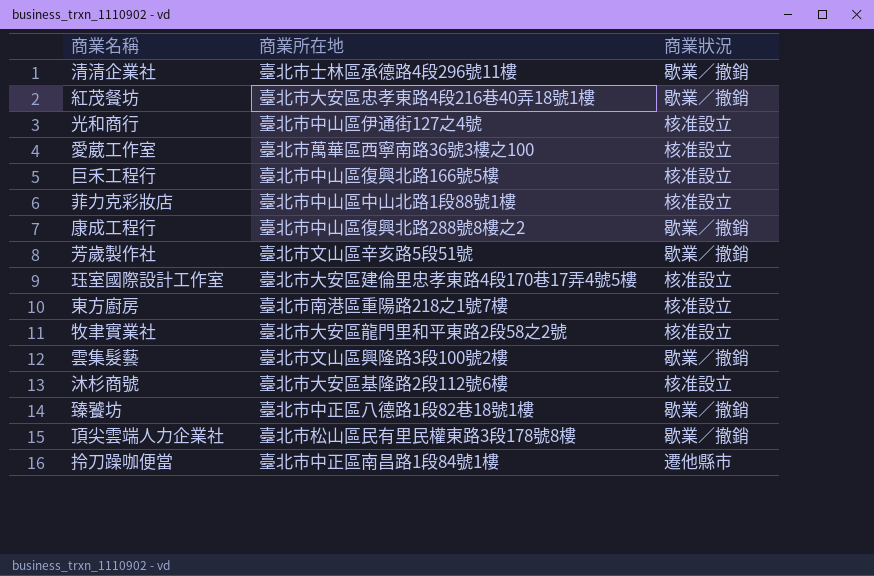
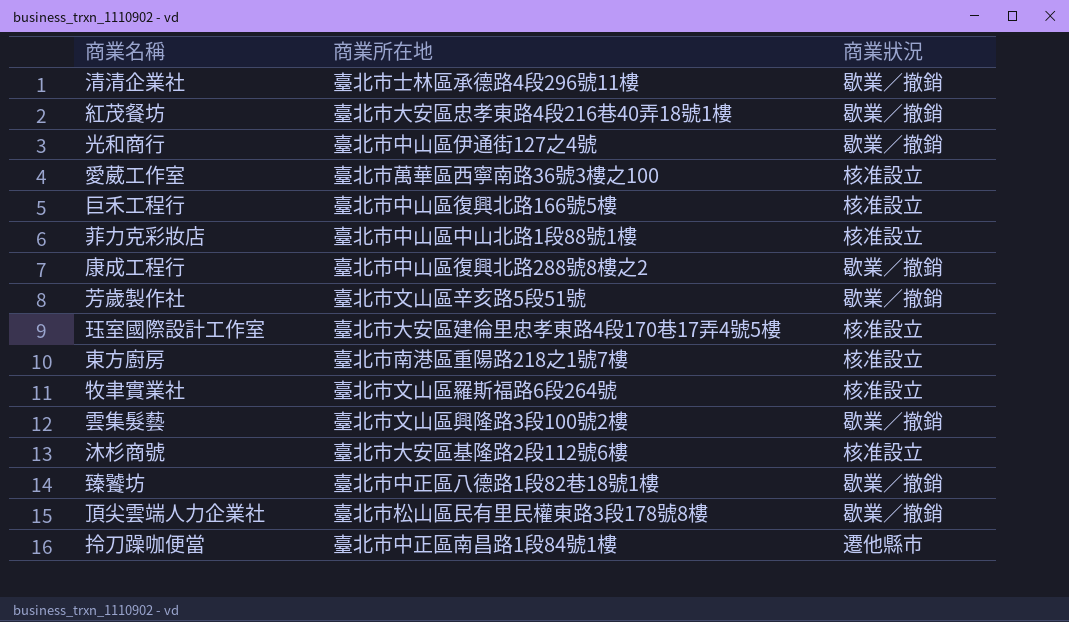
光和商行 | 商業狀況: 核准設立 -> 歇業／撤銷
牧聿實業社 | 商業所在地: 臺北市大安區龍門里和平東路2段58之2號 -> 臺北市文山區羅斯福路6段264號

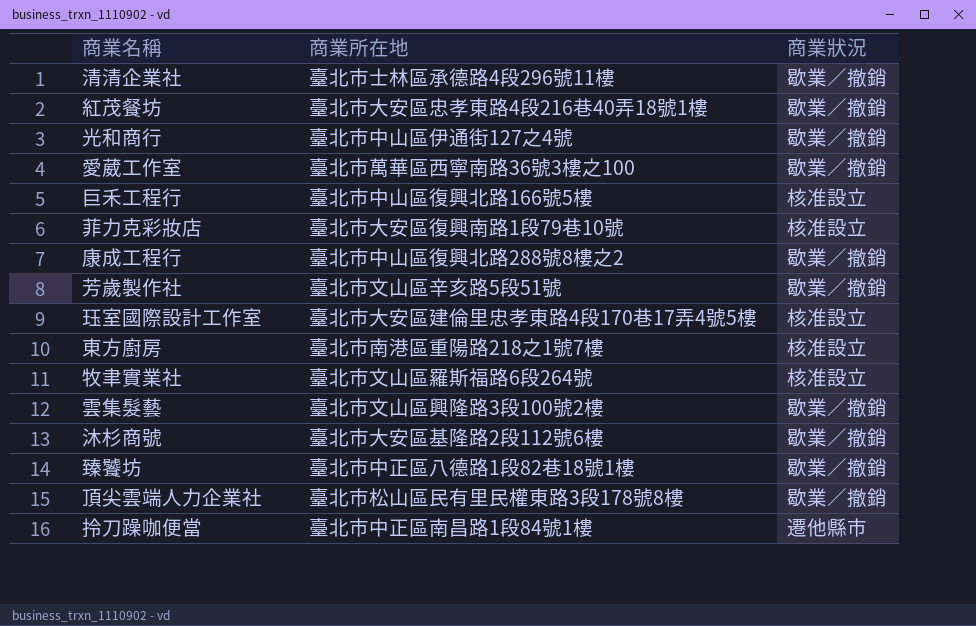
愛葳工作室 | 商業狀況: 核准設立 -> 歇業／撤銷
菲力克彩妝店 | 商業所在地: 臺北市中山區中山北路1段88號1樓 -> 臺北市大安區復興南路1段79巷10號
沐杉商號 | 商業狀況: 核准設立 -> 歇業／撤銷

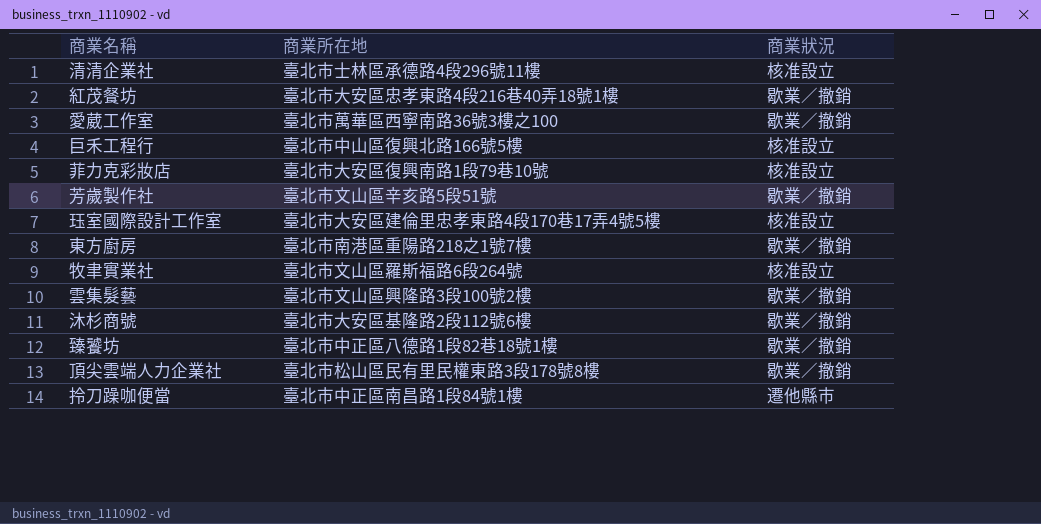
row 光和商行: 臺北市中山區伊通街127之4號 | 歇業／撤銷 -> none
row 康成工程行: 臺北市中山區復興北路288號8樓之2 | 歇業／撤銷 -> none
清清企業社 | 商業狀況: 歇業／撤銷 -> 核准設立
東方廚房 | 商業狀況: 核准設立 -> 歇業／撤銷

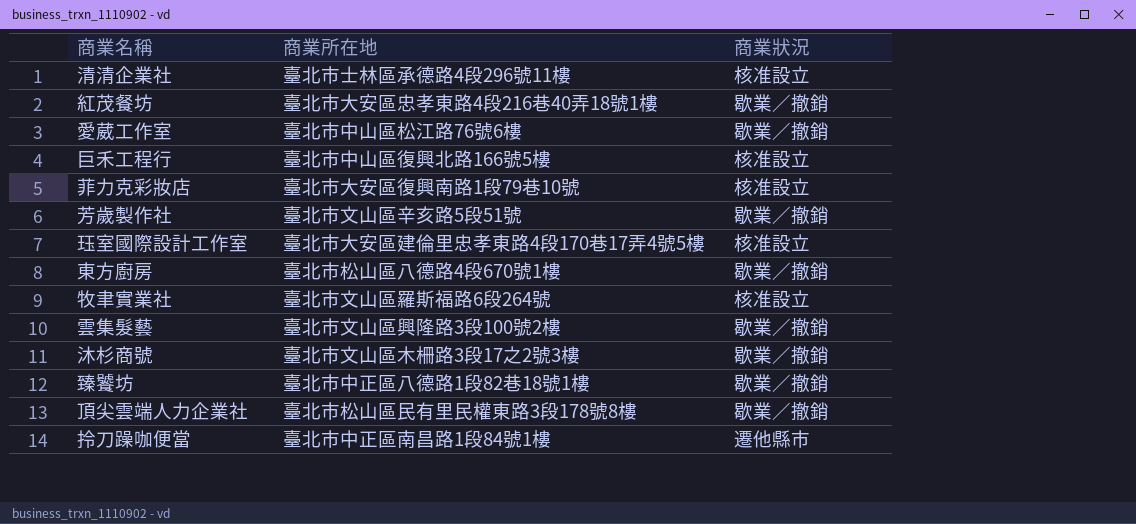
愛葳工作室 | 商業所在地: 臺北市萬華區西寧南路36號3樓之100 -> 臺北市中山區松江路76號6樓
東方廚房 | 商業所在地: 臺北市南港區重陽路218之1號7樓 -> 臺北市松山區八德路4段670號1樓
沐杉商號 | 商業所在地: 臺北市大安區基隆路2段112號6樓 -> 臺北市文山區木柵路3段17之2號3樓

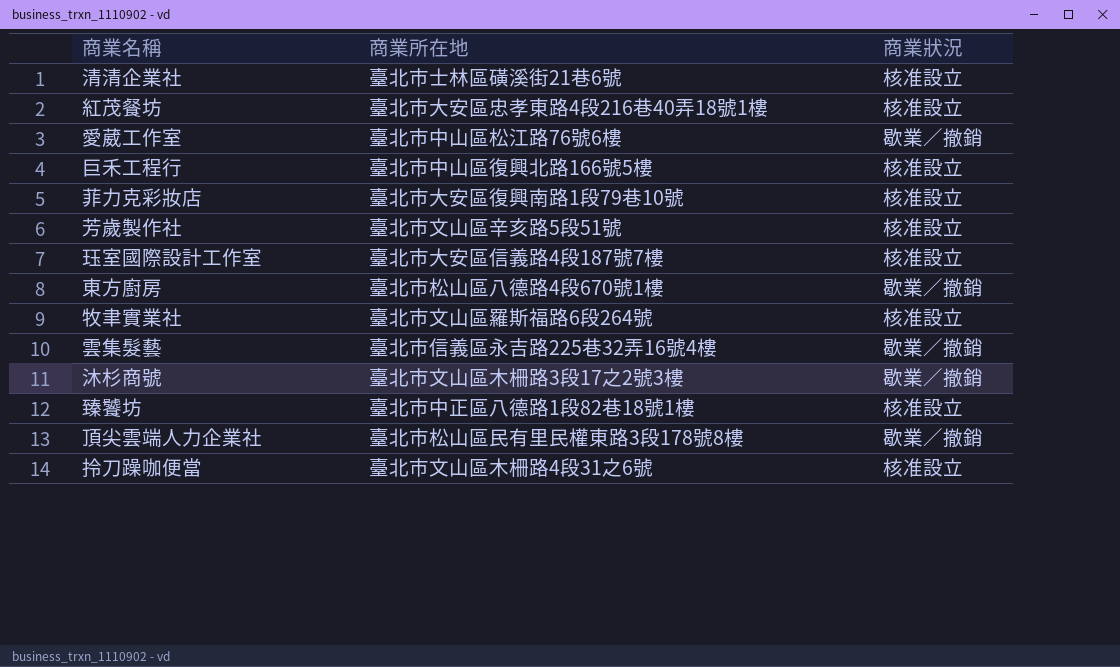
清清企業社 | 商業所在地: 臺北市士林區承德路4段296號11樓 -> 臺北市士林區磺溪街21巷6號
紅茂餐坊 | 商業狀況: 歇業／撤銷 -> 核准設立
芳歲製作社 | 商業狀況: 歇業／撤銷 -> 核准設立
珏室國際設計工作室 | 商業所在地: 臺北市大安區建倫里忠孝東路4段170巷17弄4號5樓 -> 臺北市大安區信義路4段187號7樓
雲集髮藝 | 商業所在地: 臺北市文山區興隆路3段100號2樓 -> 臺北市信義區永吉路225巷32弄16號4樓
臻饕坊 | 商業狀況: 歇業／撤銷 -> 核准設立
拎刀躁咖便當 | 商業所在地: 臺北市中正區南昌路1段84號1樓 -> 臺北市文山區木柵路4段31之6號
拎刀躁咖便當 | 商業狀況: 遷他縣市 -> 核准設立

